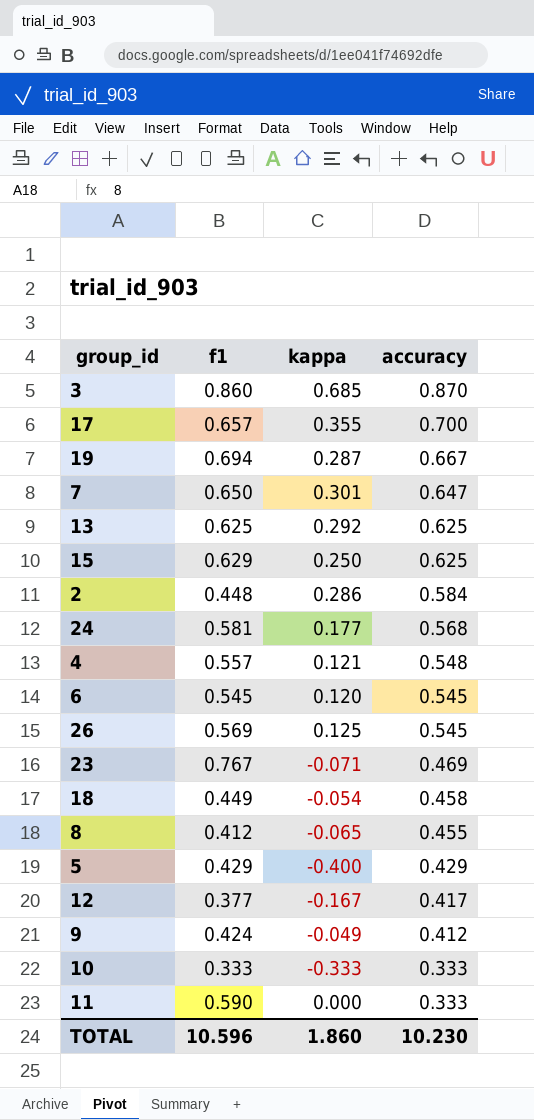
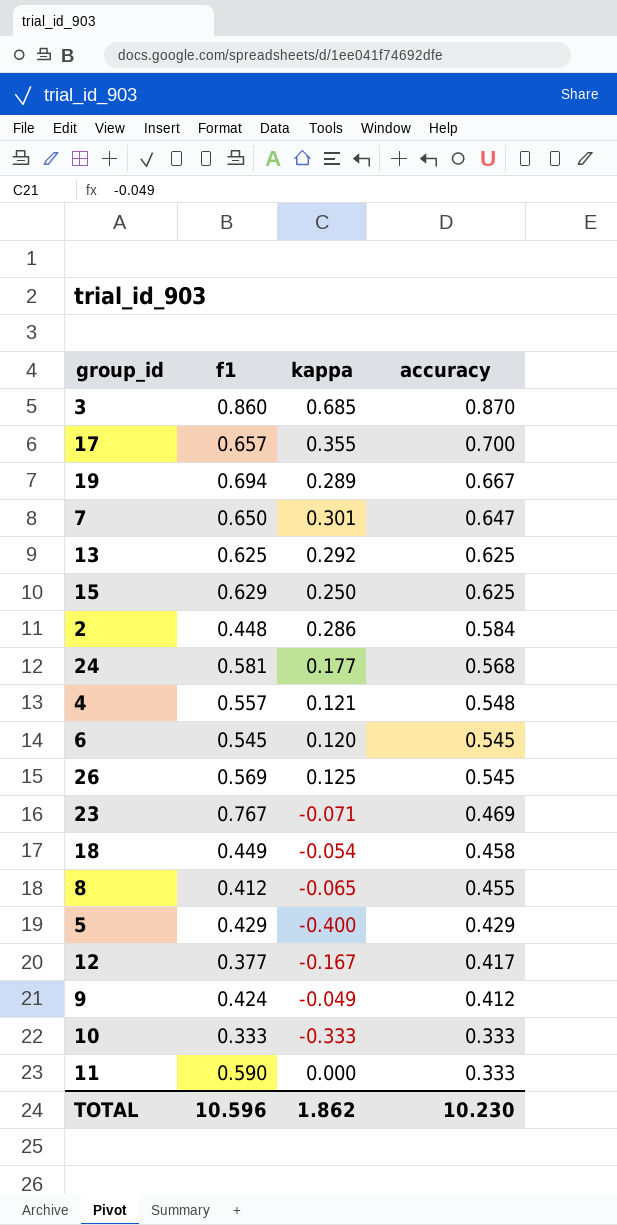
19 | kappa: 0.287 -> 0.289
TOTAL | kappa: 1.860 -> 1.862

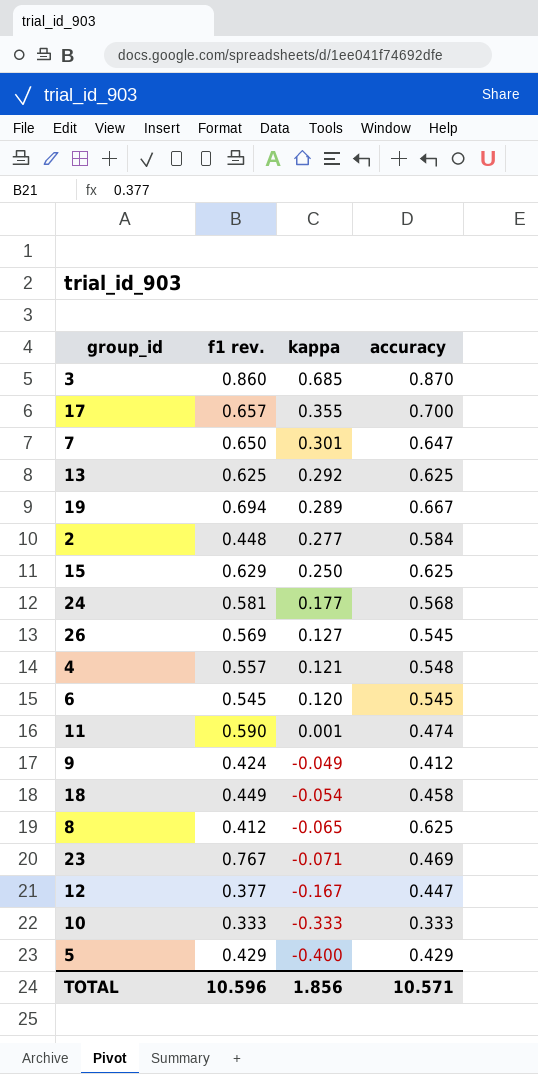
row order: accuracy descending -> kappa descending
column name: f1 -> f1 rev.
2 | kappa: 0.286 -> 0.277
26 | kappa: 0.125 -> 0.127
11 | kappa: 0.000 -> 0.001
11 | accuracy: 0.333 -> 0.474
8 | accuracy: 0.455 -> 0.625
12 | accuracy: 0.417 -> 0.447
TOTAL | kappa: 1.862 -> 1.856
TOTAL | accuracy: 10.230 -> 10.571

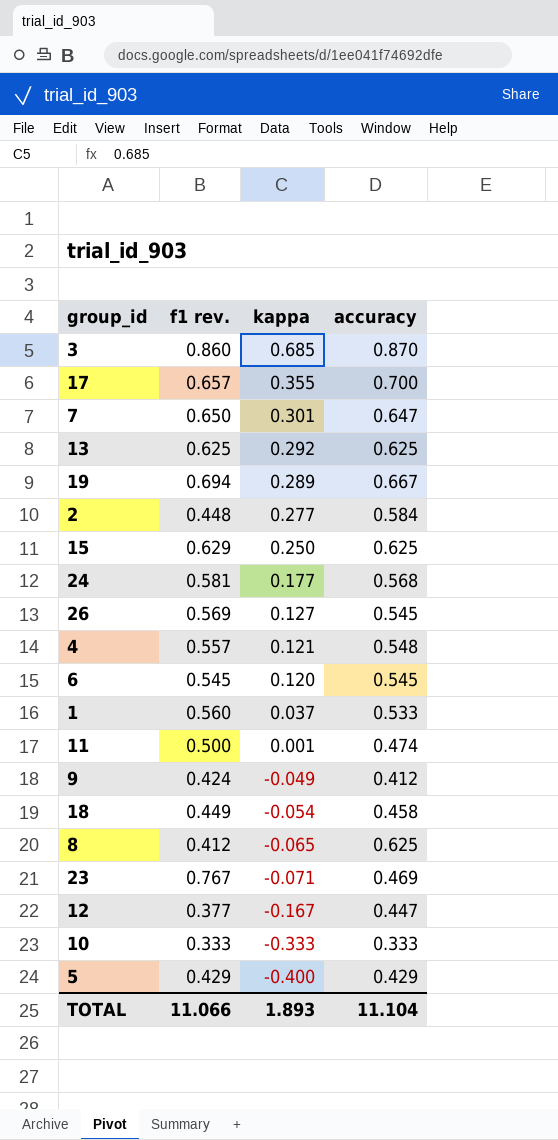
row 1: none -> 0.560 | 0.037 | 0.533
11 | f1 rev.: 0.590 -> 0.500
TOTAL | f1 rev.: 10.596 -> 11.066
TOTAL | kappa: 1.856 -> 1.893
TOTAL | accuracy: 10.571 -> 11.104

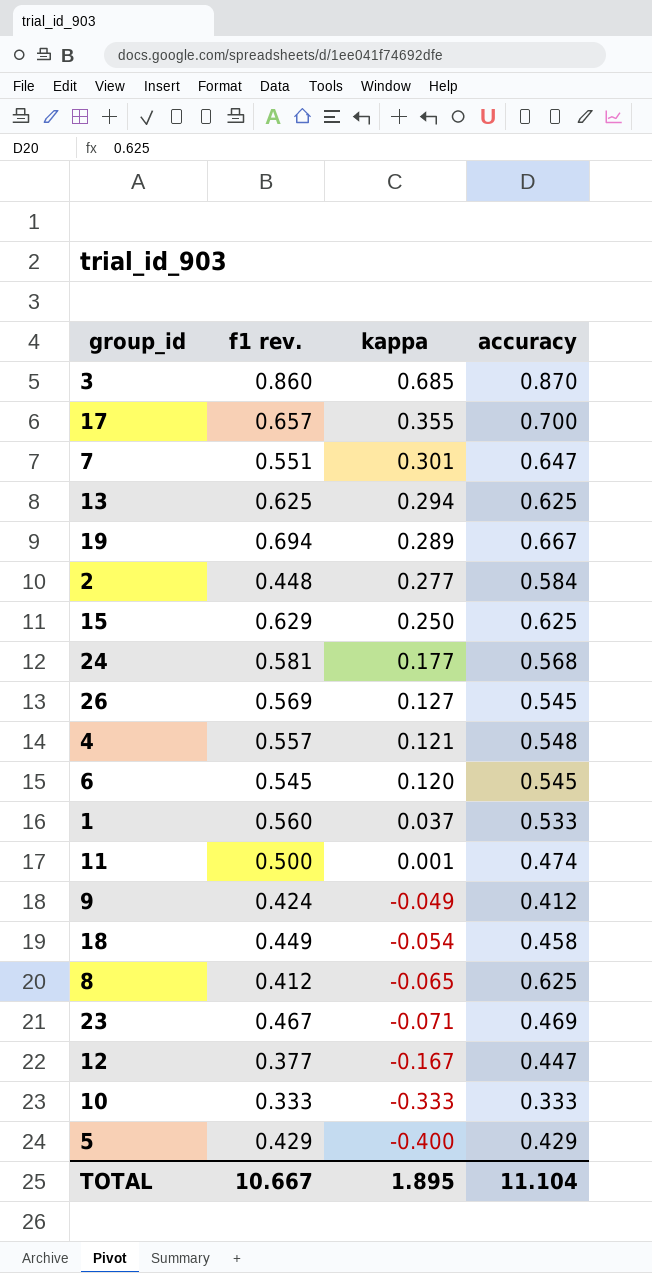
7 | f1 rev.: 0.650 -> 0.551
13 | kappa: 0.292 -> 0.294
23 | f1 rev.: 0.767 -> 0.467
TOTAL | f1 rev.: 11.066 -> 10.667
TOTAL | kappa: 1.893 -> 1.895

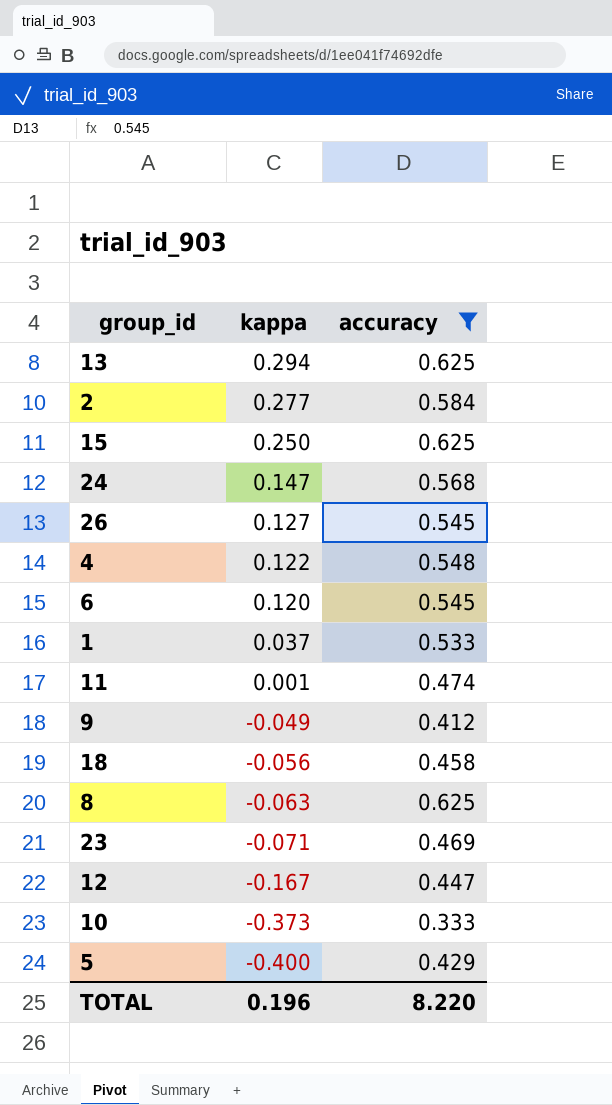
filter: none -> accuracy <= 0.625
column f1 rev. | position: 2 -> none
24 | kappa: 0.177 -> 0.147
4 | kappa: 0.121 -> 0.122
18 | kappa: -0.054 -> -0.056
8 | kappa: -0.065 -> -0.063
10 | kappa: -0.333 -> -0.373
TOTAL | kappa: 1.895 -> 0.196
TOTAL | accuracy: 11.104 -> 8.220

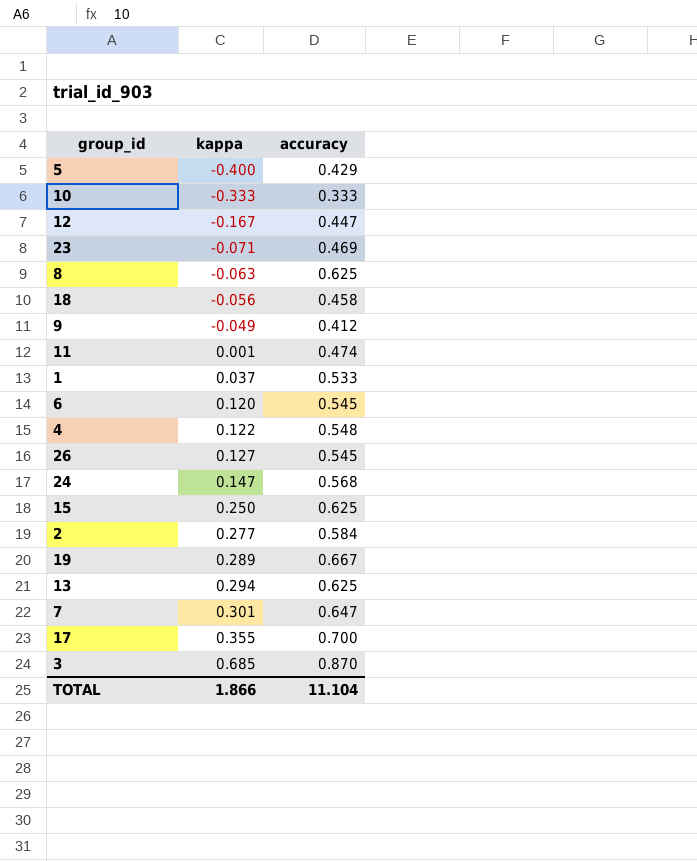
filter: accuracy <= 0.625 -> none
row order: kappa descending -> kappa ascending
10 | kappa: -0.373 -> -0.333
TOTAL | kappa: 0.196 -> 1.866
TOTAL | accuracy: 8.220 -> 11.104

